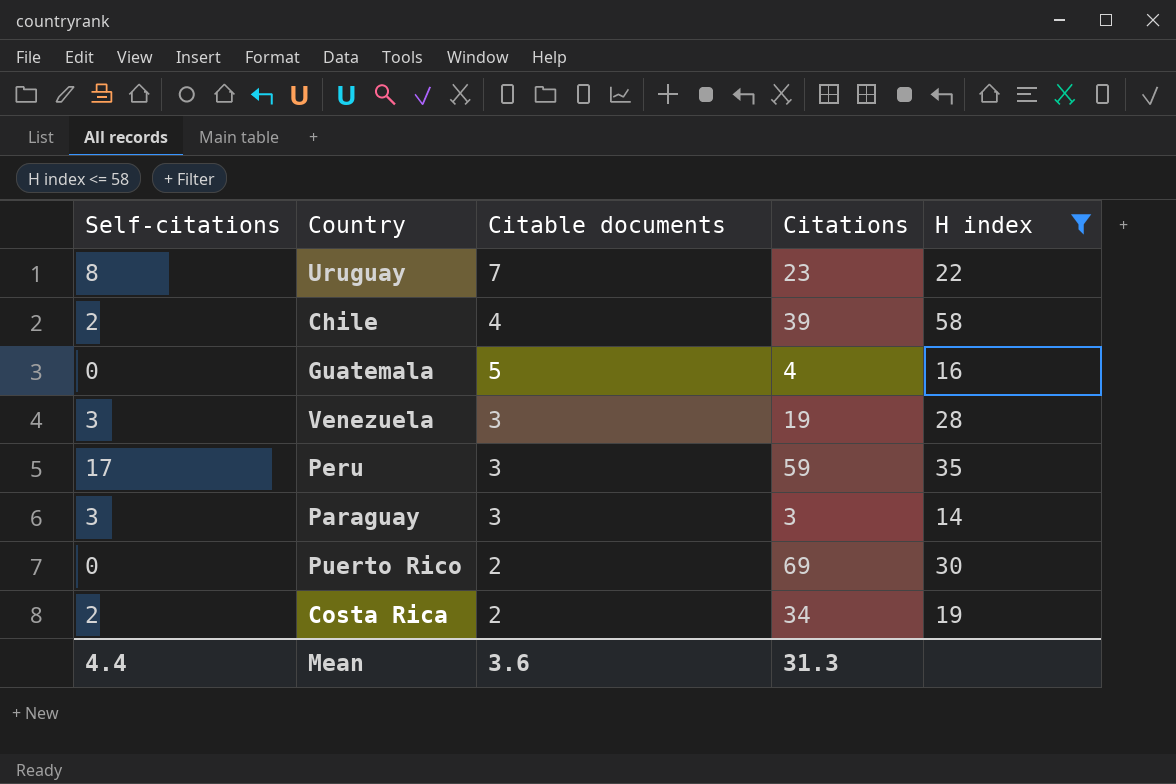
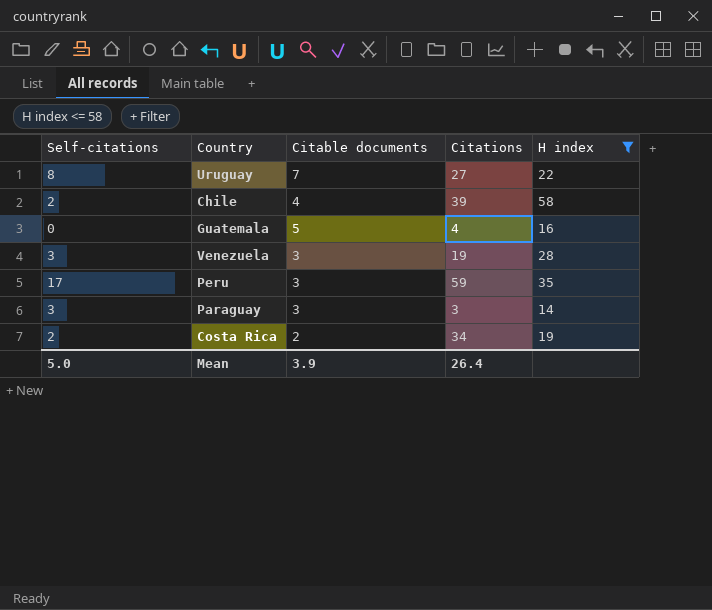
row Puerto Rico: 0 | 2 | 69 | 30 -> none
Uruguay | Citations: 23 -> 27
Mean | Self-citations: 4.4 -> 5.0
Mean | Citable documents: 3.6 -> 3.9
Mean | Citations: 31.3 -> 26.4

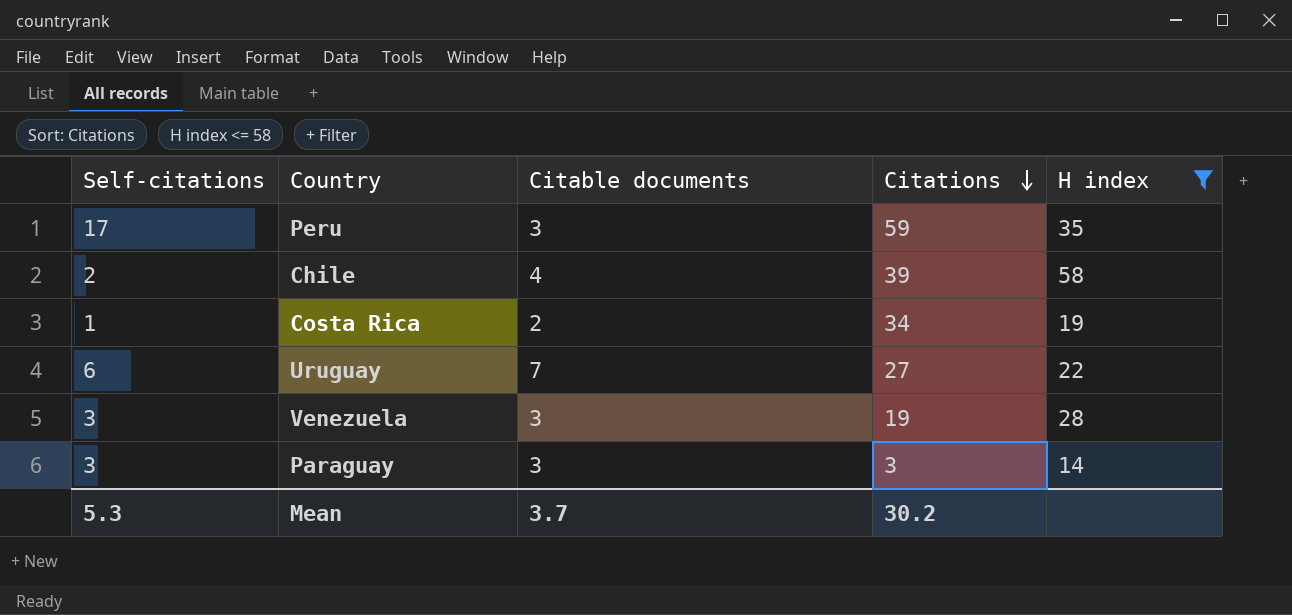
row order: none -> Citations descending
row Guatemala: 0 | 5 | 4 | 16 -> none
Costa Rica | Self-citations: 2 -> 1
Uruguay | Self-citations: 8 -> 6
Mean | Self-citations: 5.0 -> 5.3
Mean | Citable documents: 3.9 -> 3.7
Mean | Citations: 26.4 -> 30.2

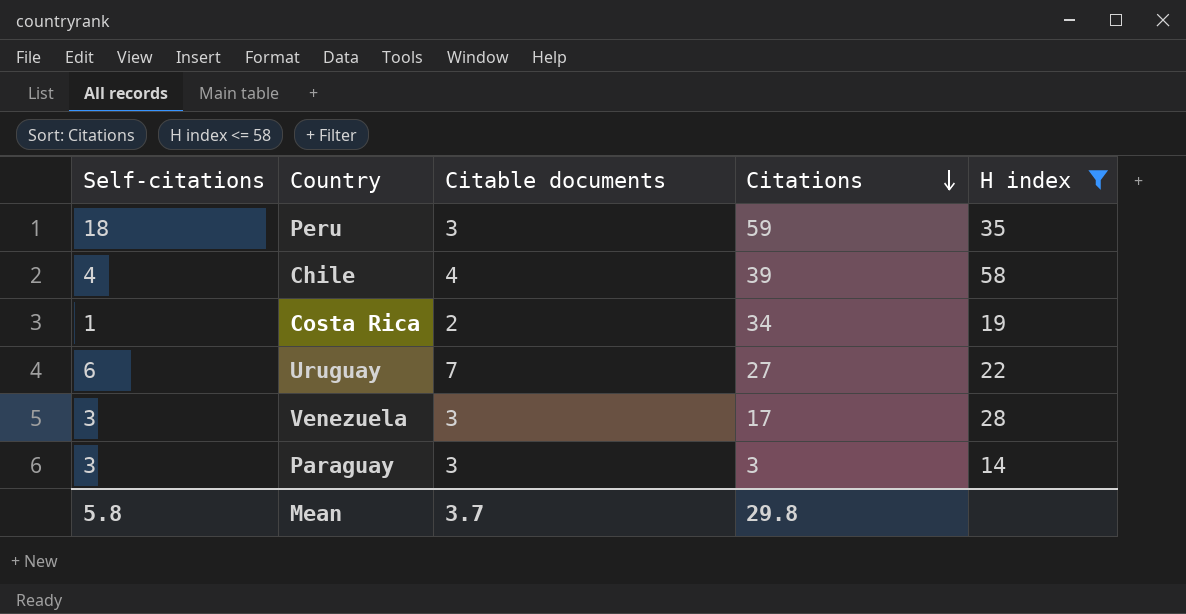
Peru | Self-citations: 17 -> 18
Chile | Self-citations: 2 -> 4
Venezuela | Citations: 19 -> 17
Mean | Self-citations: 5.3 -> 5.8
Mean | Citations: 30.2 -> 29.8

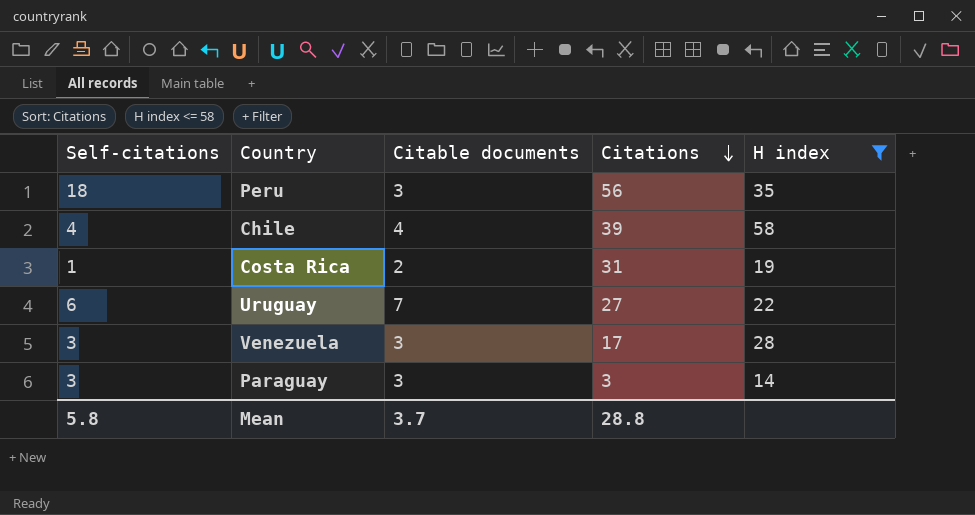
Peru | Citations: 59 -> 56
Costa Rica | Citations: 34 -> 31
Mean | Citations: 29.8 -> 28.8

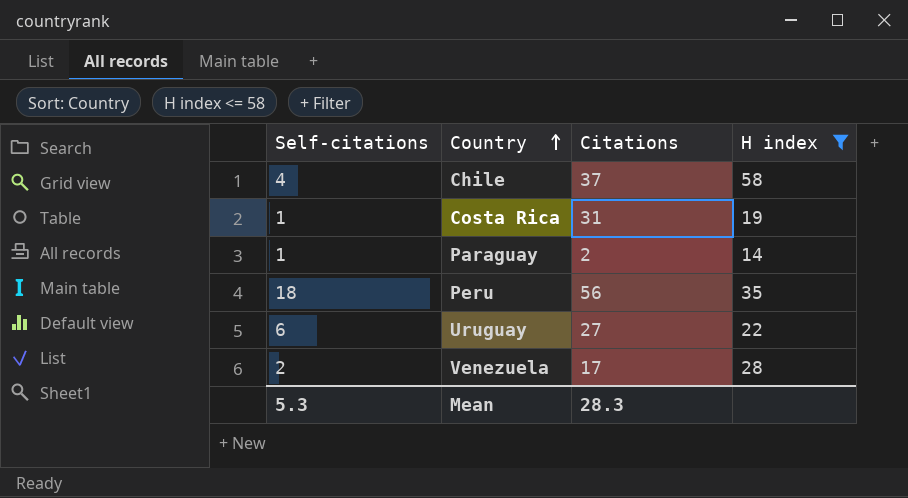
row order: Citations descending -> Country ascending
column Citable documents | position: 3 -> none
Chile | Citations: 39 -> 37
Paraguay | Self-citations: 3 -> 1
Paraguay | Citations: 3 -> 2
Venezuela | Self-citations: 3 -> 2
Mean | Self-citations: 5.8 -> 5.3
Mean | Citations: 28.8 -> 28.3

